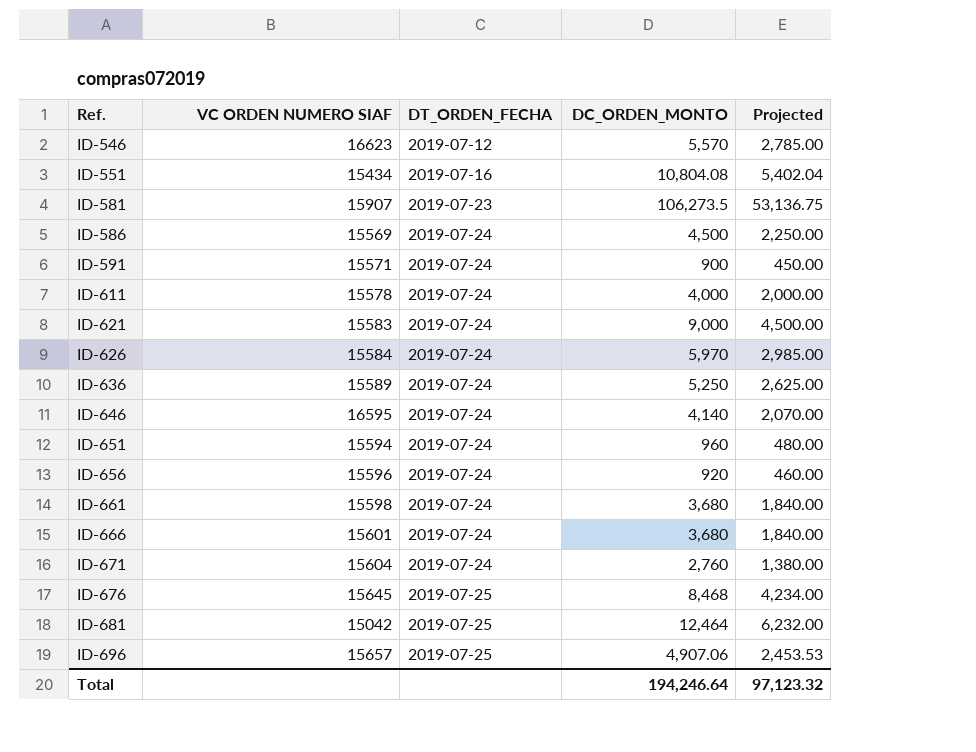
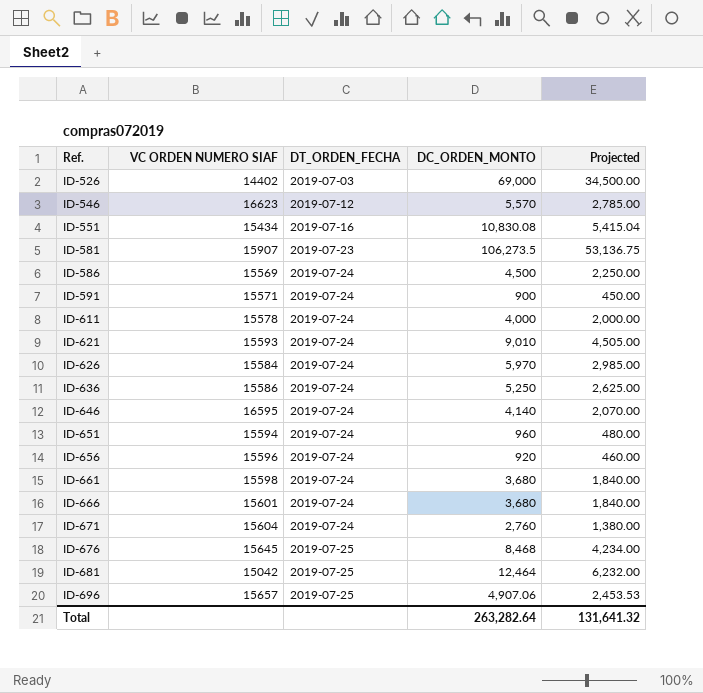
row ID-526: none -> 14402 | 2019-07-03 | 69,000 | 34,500.00
ID-551 | DC_ORDEN_MONTO: 10,804.08 -> 10,830.08
ID-551 | Projected: 5,402.04 -> 5,415.04
ID-621 | VC ORDEN NUMERO SIAF: 15583 -> 15593
ID-621 | DC_ORDEN_MONTO: 9,000 -> 9,010
ID-621 | Projected: 4,500.00 -> 4,505.00
ID-636 | VC ORDEN NUMERO SIAF: 15589 -> 15586
Total | DC_ORDEN_MONTO: 194,246.64 -> 263,282.64
Total | Projected: 97,123.32 -> 131,641.32

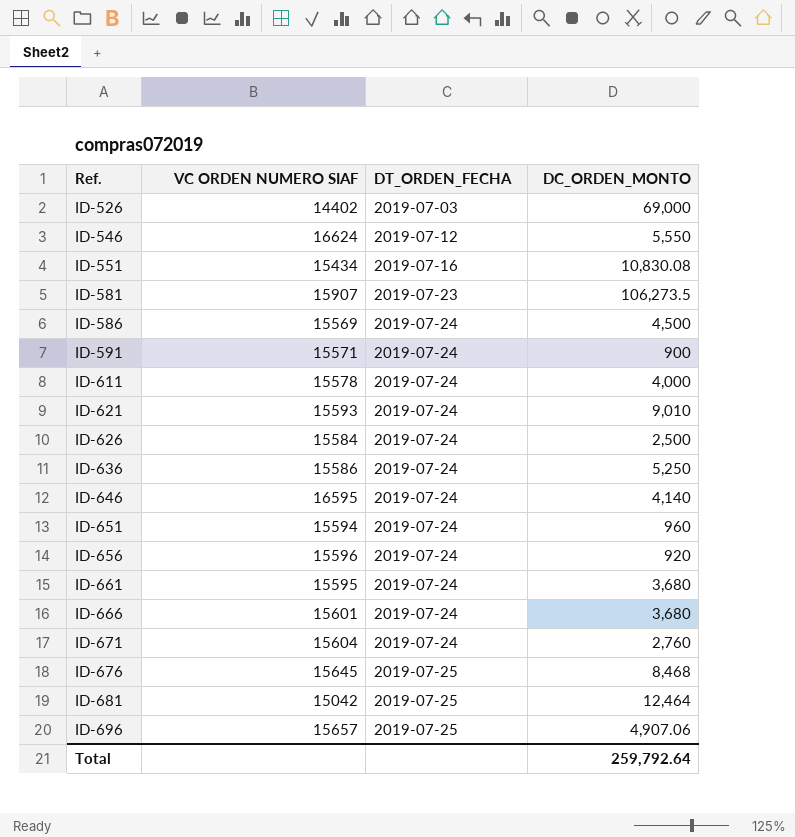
column Projected | formula: [DC_ORDEN_MONTO] * 0.5 -> none
ID-546 | VC ORDEN NUMERO SIAF: 16623 -> 16624
ID-546 | DC_ORDEN_MONTO: 5,570 -> 5,550
ID-626 | DC_ORDEN_MONTO: 5,970 -> 2,500
ID-661 | VC ORDEN NUMERO SIAF: 15598 -> 15595
Total | DC_ORDEN_MONTO: 263,282.64 -> 259,792.64

